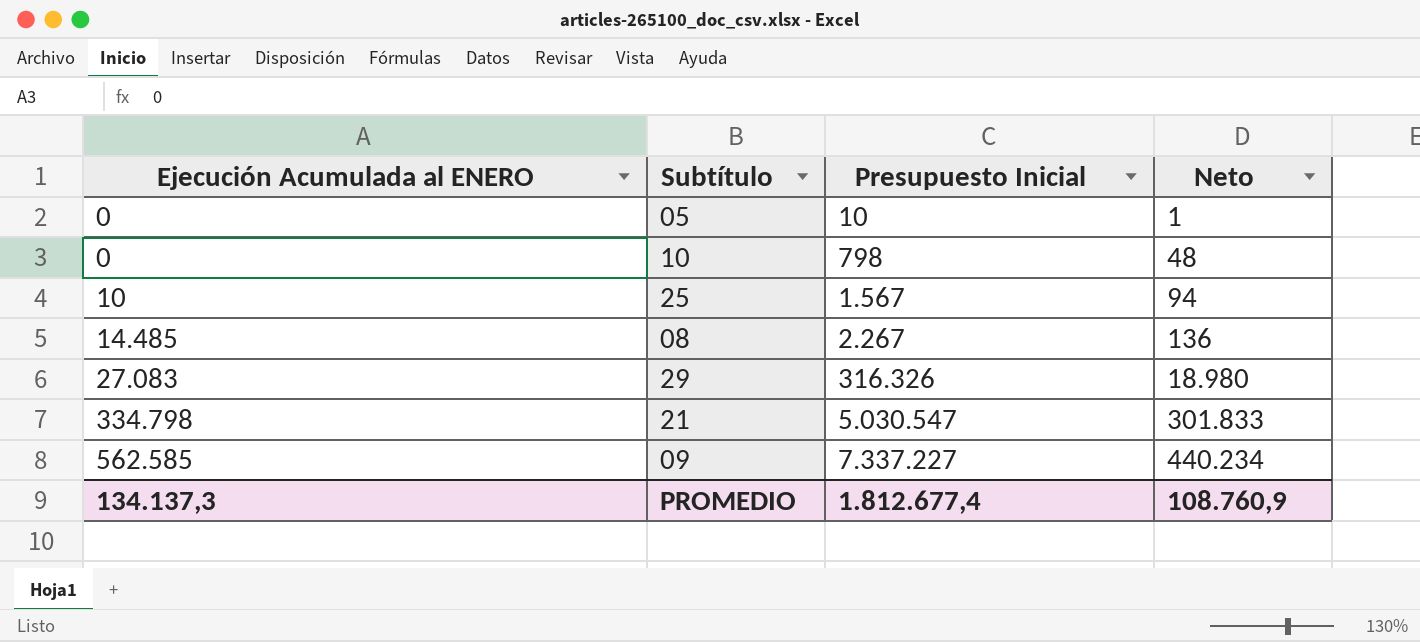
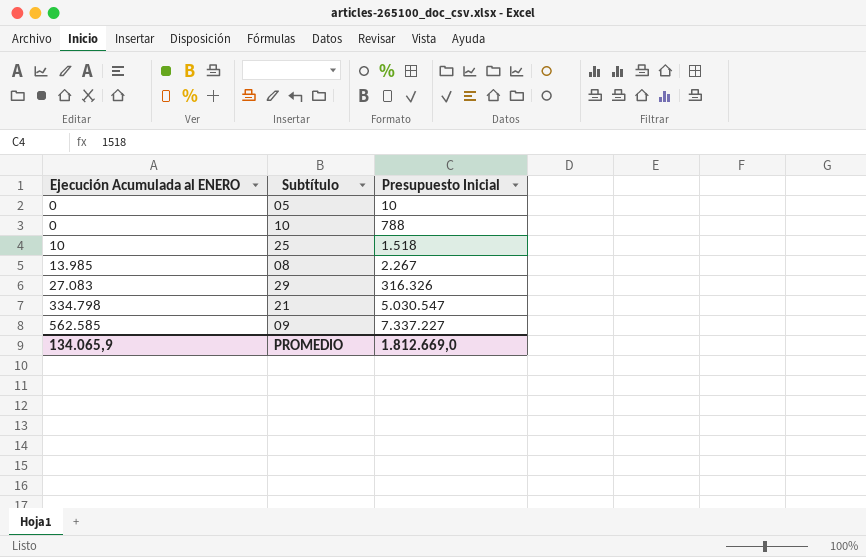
column Neto | formula: [Presupuesto Inicial] * 0,06 -> none
10 | Presupuesto Inicial: 798 -> 788
25 | Presupuesto Inicial: 1.567 -> 1.518
08 | Ejecución Acumulada al ENERO: 14.485 -> 13.985
PROMEDIO | Ejecución Acumulada al ENERO: 134.137,3 -> 134.065,9
PROMEDIO | Presupuesto Inicial: 1.812.677,4 -> 1.812.669,0

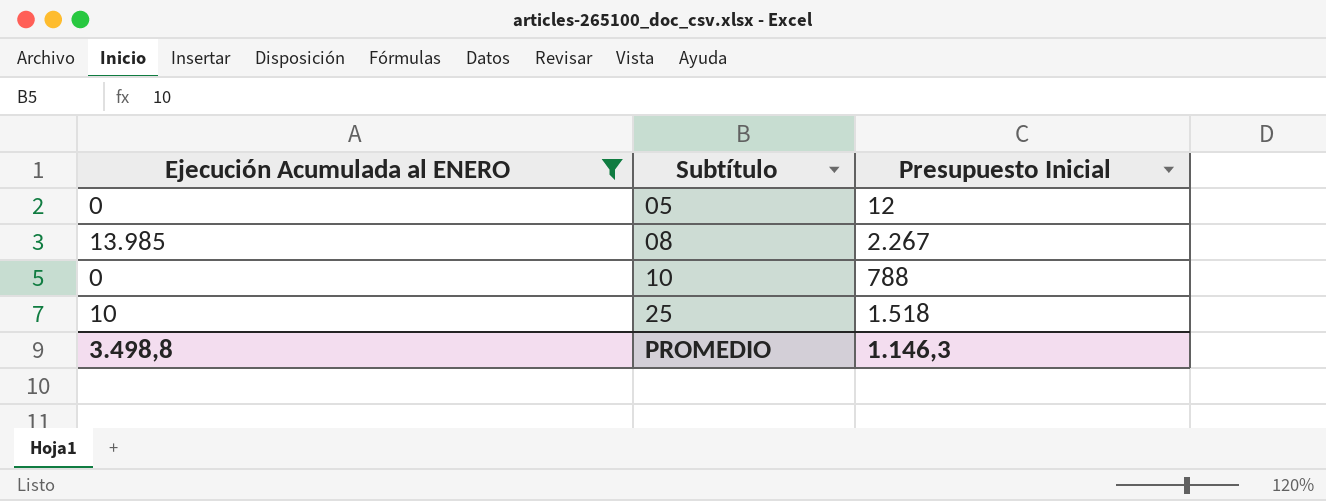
filter: none -> Ejecución Acumulada al ENERO <= 13.985
row order: Ejecución Acumulada al ENERO ascending -> Subtítulo ascending
05 | Presupuesto Inicial: 10 -> 12
PROMEDIO | Ejecución Acumulada al ENERO: 134.065,9 -> 3.498,8
PROMEDIO | Presupuesto Inicial: 1.812.669,0 -> 1.146,3

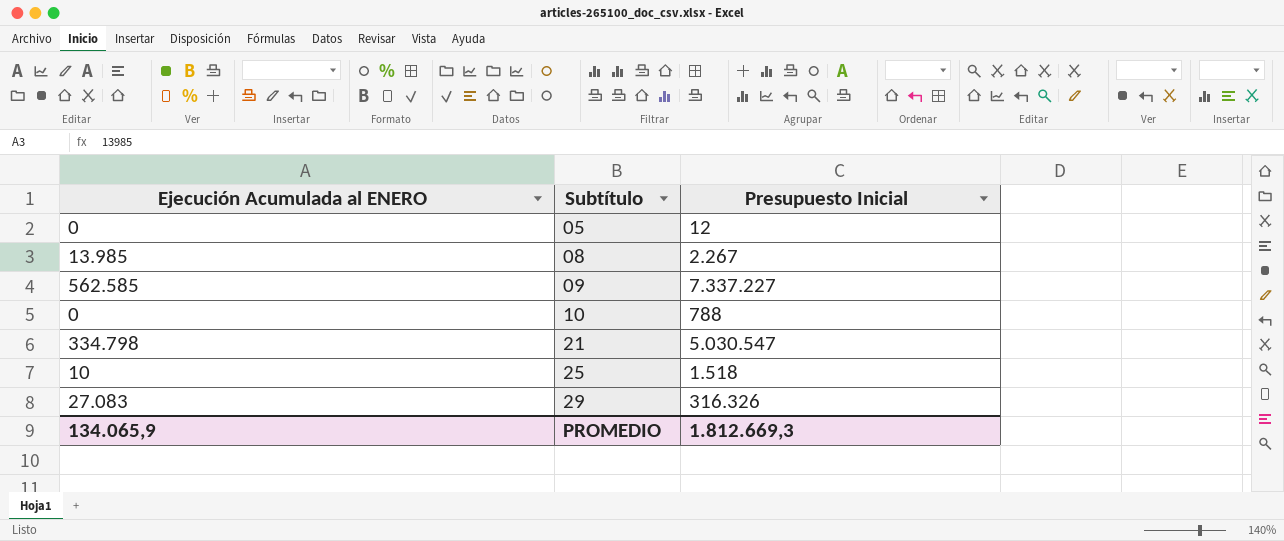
filter: Ejecución Acumulada al ENERO <= 13.985 -> none
PROMEDIO | Ejecución Acumulada al ENERO: 3.498,8 -> 134.065,9
PROMEDIO | Presupuesto Inicial: 1.146,3 -> 1.812.669,3

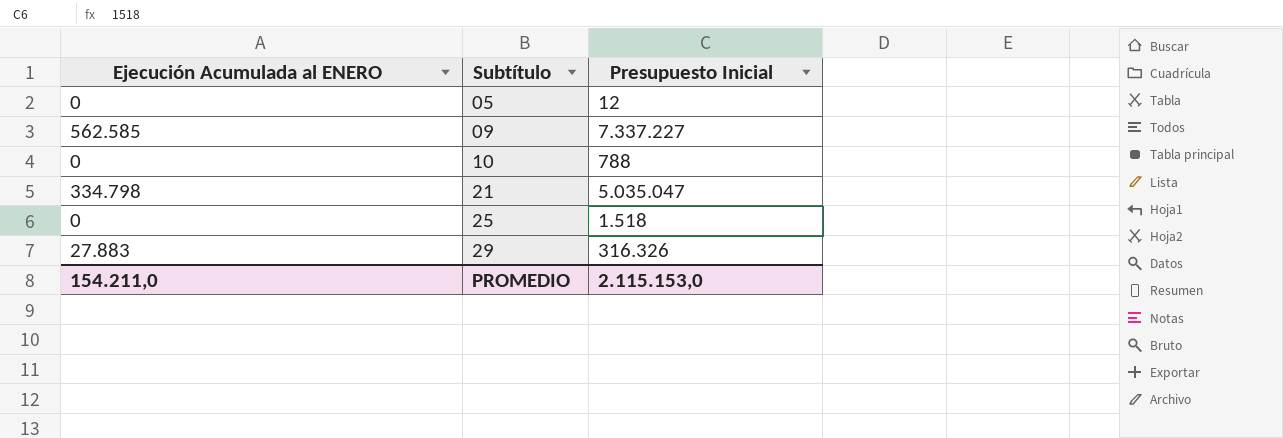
row 08: 13.985 | 2.267 -> none
21 | Presupuesto Inicial: 5.030.547 -> 5.035.047
25 | Ejecución Acumulada al ENERO: 10 -> 0
29 | Ejecución Acumulada al ENERO: 27.083 -> 27.883
PROMEDIO | Ejecución Acumulada al ENERO: 134.065,9 -> 154.211,0
PROMEDIO | Presupuesto Inicial: 1.812.669,3 -> 2.115.153,0

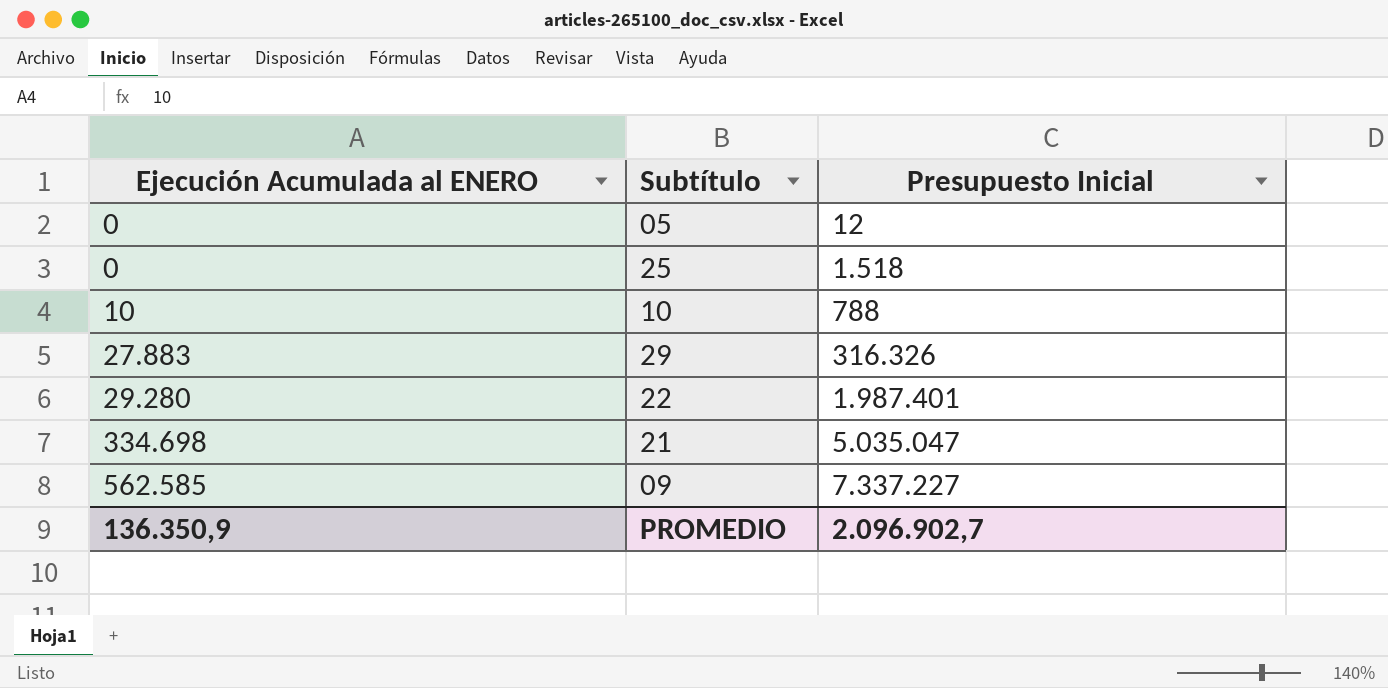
row order: Subtítulo ascending -> Ejecución Acumulada al ENERO ascending
10 | Ejecución Acumulada al ENERO: 0 -> 10
row 22: none -> 29.280 | 1.987.401
21 | Ejecución Acumulada al ENERO: 334.798 -> 334.698
PROMEDIO | Ejecución Acumulada al ENERO: 154.211,0 -> 136.350,9
PROMEDIO | Presupuesto Inicial: 2.115.153,0 -> 2.096.902,7

